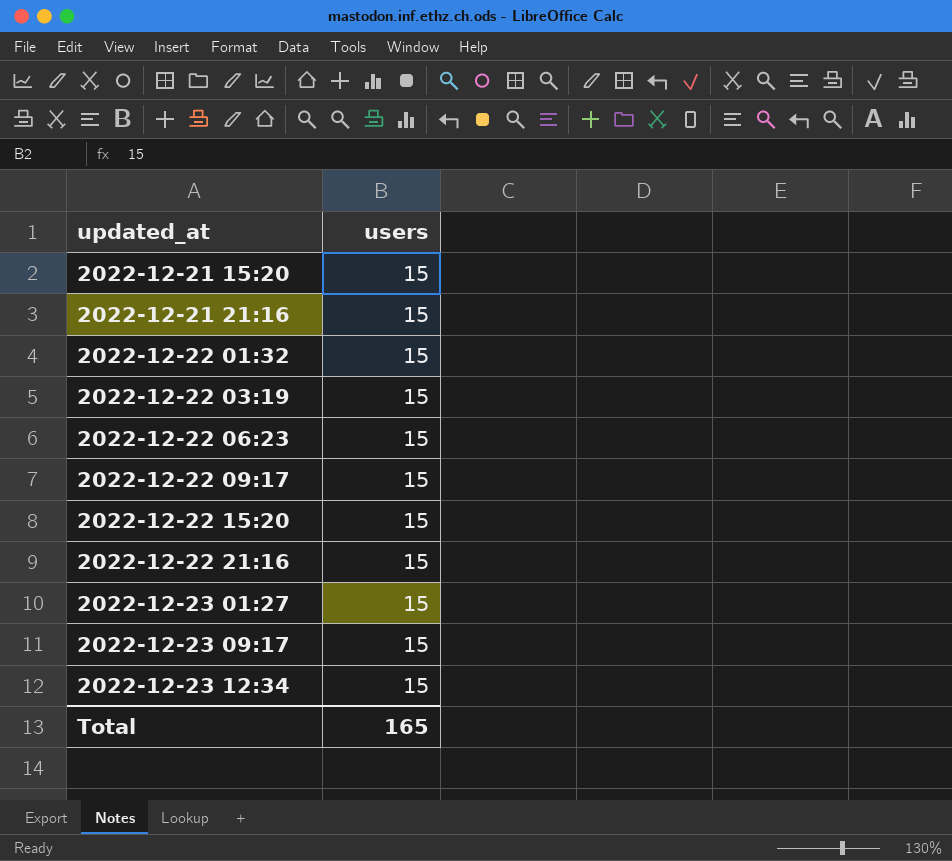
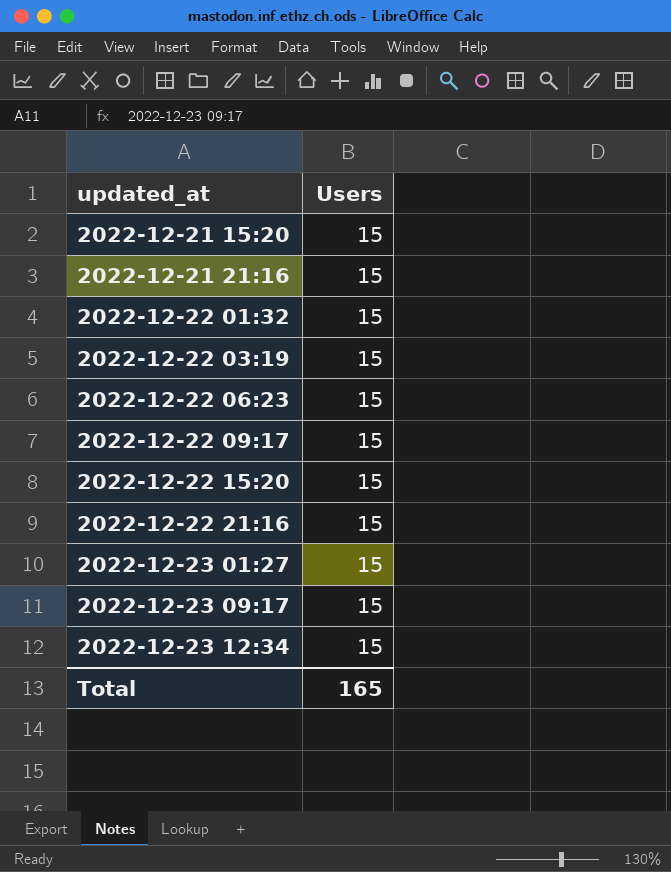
column name: users -> Users

